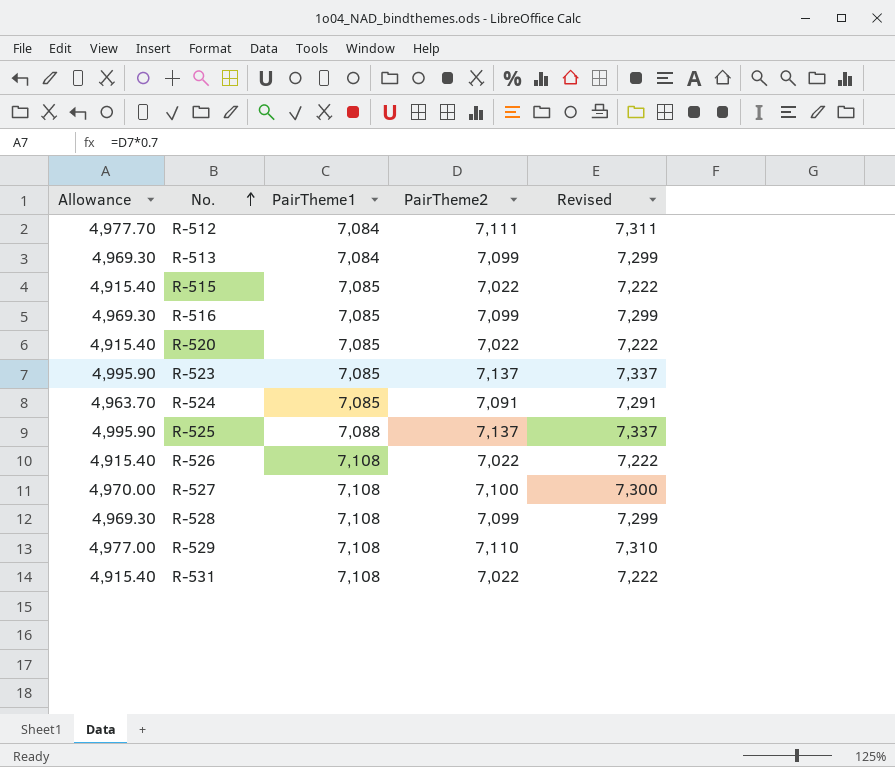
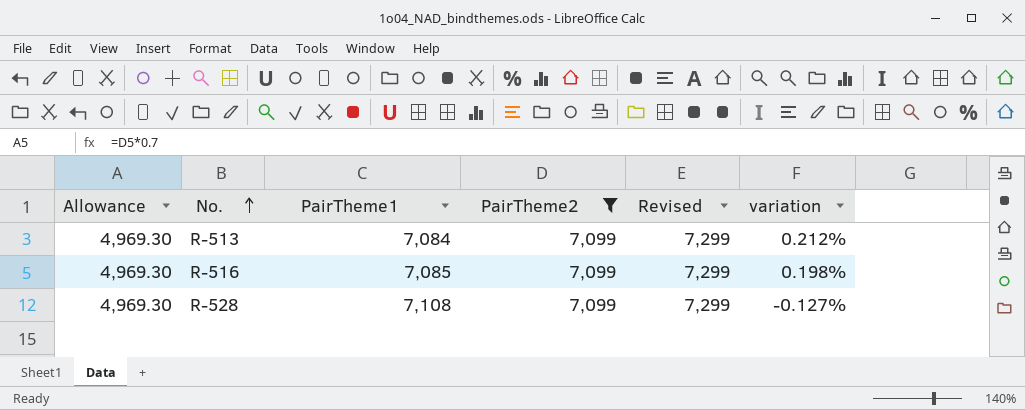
filter: none -> PairTheme2 = 7,099
column variation | formula: none -> ([PairTheme2] - [PairTheme1]) / [PairTheme1]

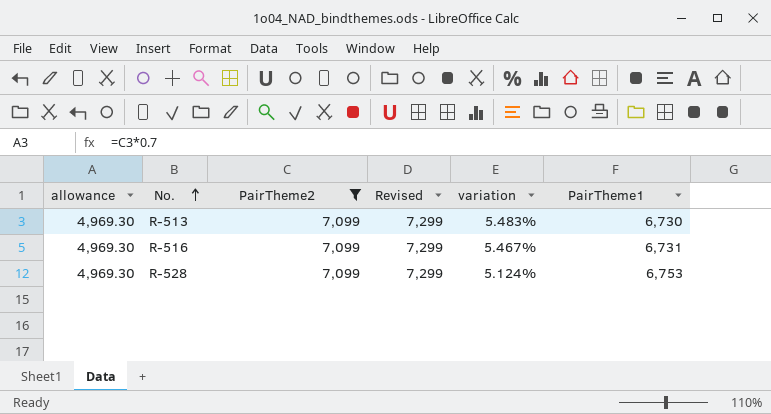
column name: Allowance -> allowance
column PairTheme1 | position: 3 -> 6
R-513 | variation: 0.212% -> 5.483%
R-513 | PairTheme1: 7,084 -> 6,730
R-516 | variation: 0.198% -> 5.467%
R-516 | PairTheme1: 7,085 -> 6,731
R-528 | variation: -0.127% -> 5.124%
R-528 | PairTheme1: 7,108 -> 6,753

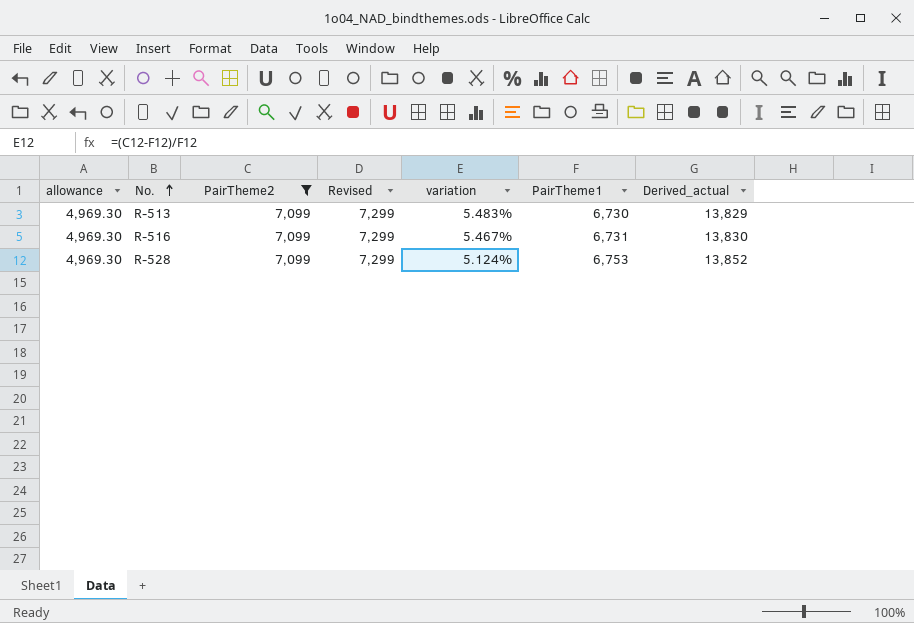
column Derived_actual | formula: none -> [PairTheme2] + [PairTheme1]

